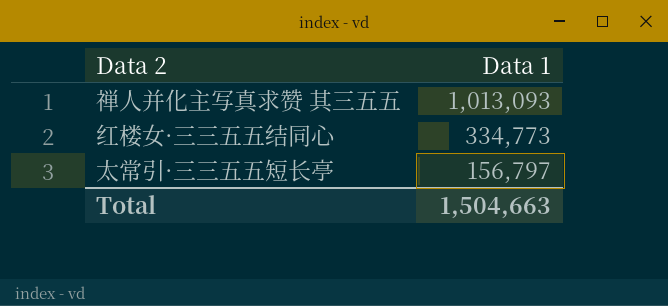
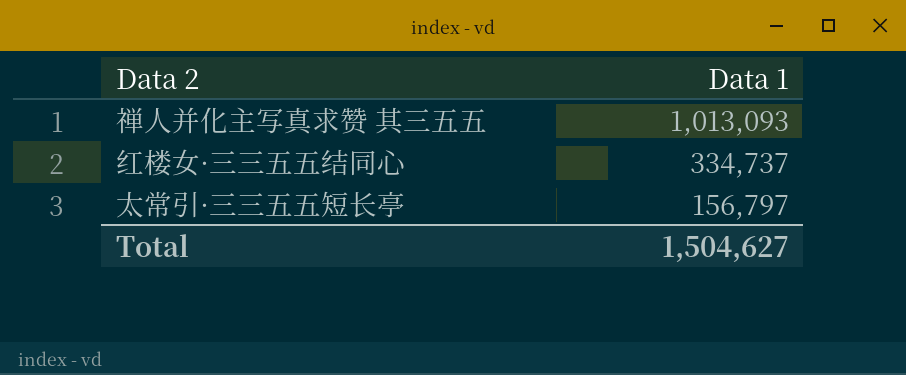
红楼女·三三五五结同心 | Data 1: 334,773 -> 334,737
Total | Data 1: 1,504,663 -> 1,504,627

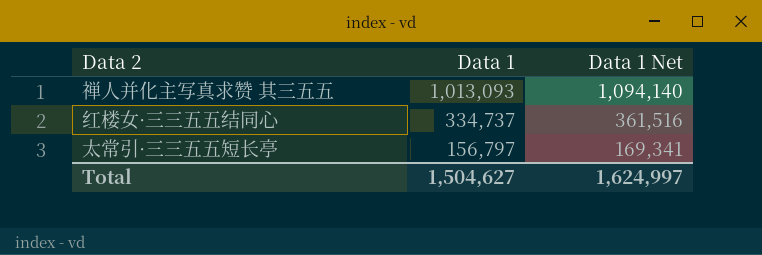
column Data 1 Net | formula: none -> [Data 1] * 1.08

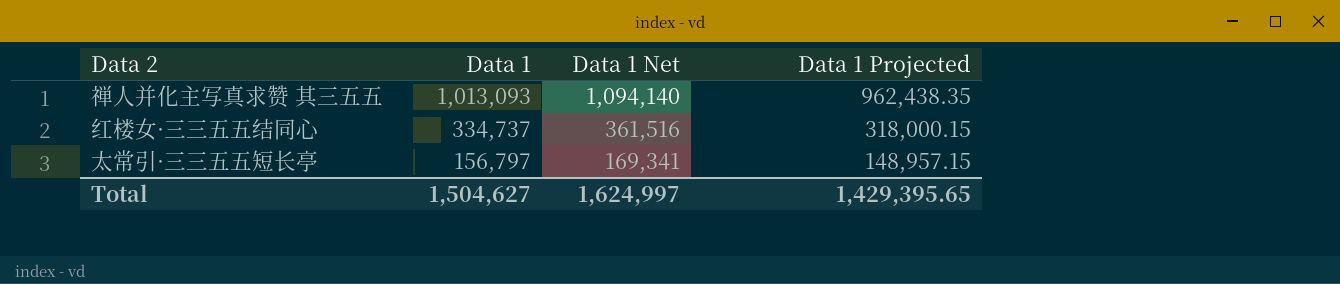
column Data 1 Projected | formula: none -> [Data 1] * 0.95

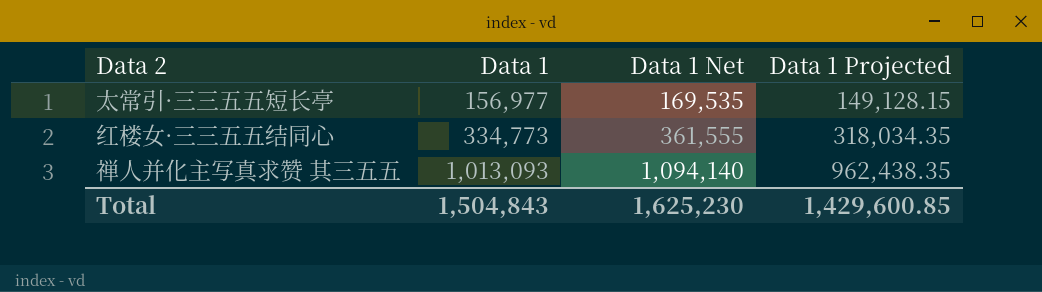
row order: Data 1 descending -> Data 1 ascending
太常引·三三五五短长亭 | Data 1: 156,797 -> 156,977
太常引·三三五五短长亭 | Data 1 Net: 169,341 -> 169,535
太常引·三三五五短长亭 | Data 1 Projected: 148,957.15 -> 149,128.15
红楼女·三三五五结同心 | Data 1: 334,737 -> 334,773
红楼女·三三五五结同心 | Data 1 Net: 361,516 -> 361,555
红楼女·三三五五结同心 | Data 1 Projected: 318,000.15 -> 318,034.35
Total | Data 1: 1,504,627 -> 1,504,843
Total | Data 1 Net: 1,624,997 -> 1,625,230
Total | Data 1 Projected: 1,429,395.65 -> 1,429,600.85

